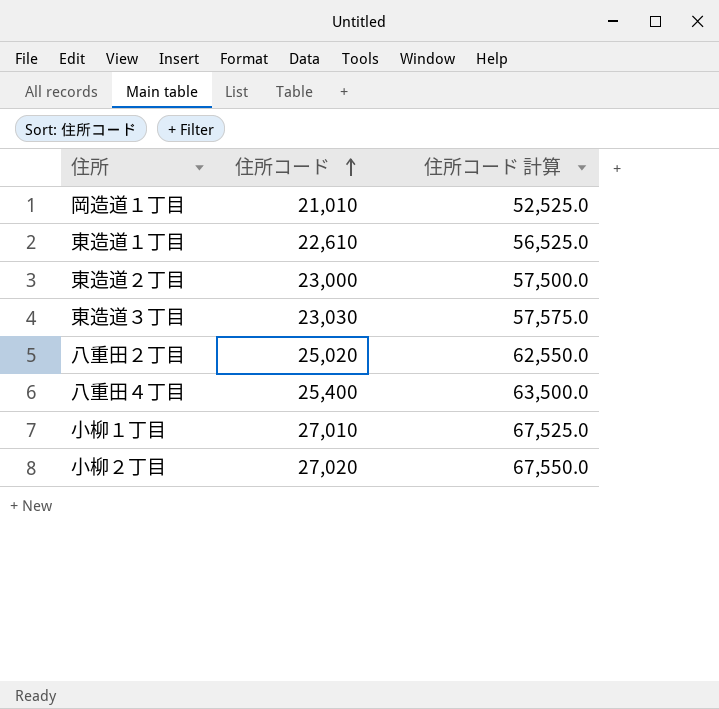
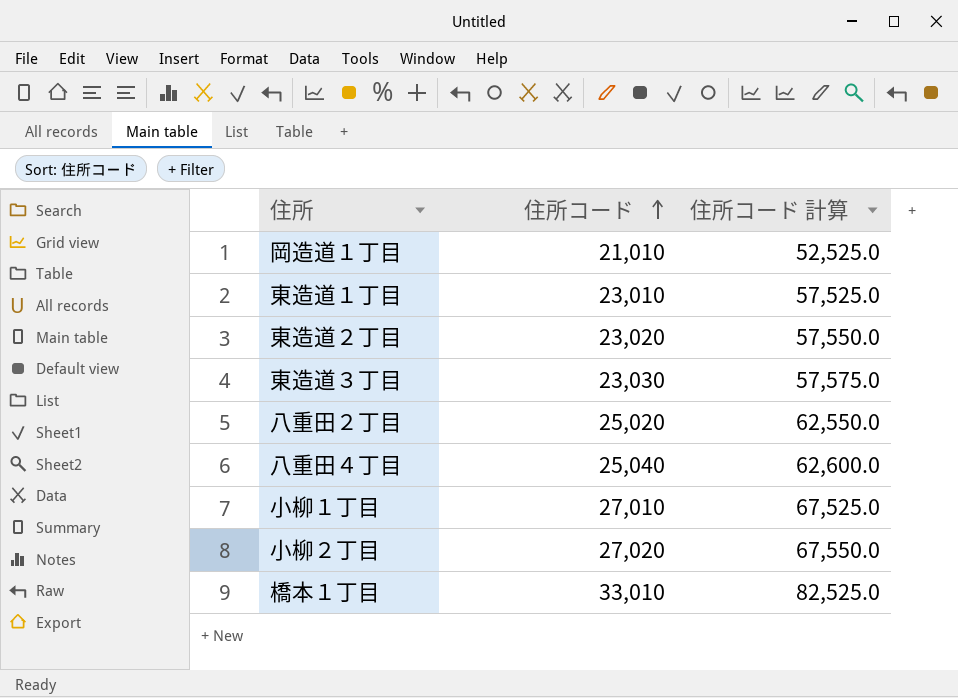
東造道１丁目 | 住所コード: 22,610 -> 23,010
東造道１丁目 | 住所コード 計算: 56,525.0 -> 57,525.0
東造道２丁目 | 住所コード: 23,000 -> 23,020
東造道２丁目 | 住所コード 計算: 57,500.0 -> 57,550.0
八重田４丁目 | 住所コード: 25,400 -> 25,040
八重田４丁目 | 住所コード 計算: 63,500.0 -> 62,600.0
row 橋本１丁目: none -> 33,010 | 82,525.0

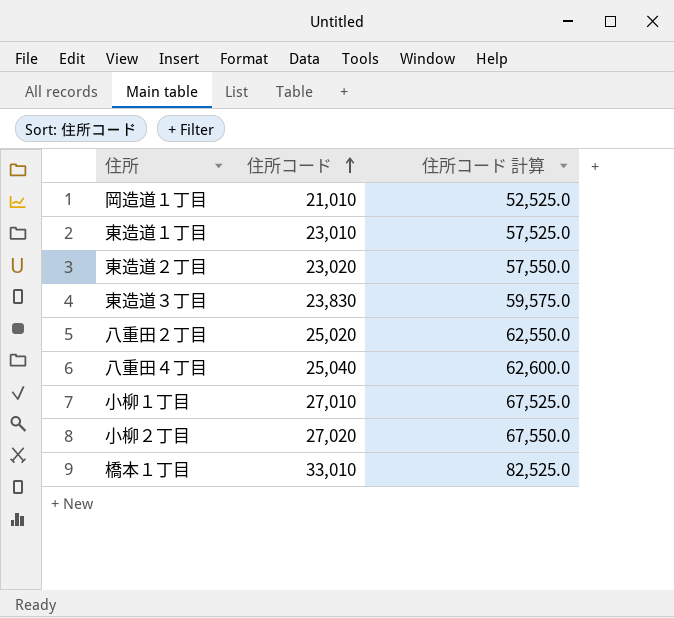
東造道３丁目 | 住所コード: 23,030 -> 23,830
東造道３丁目 | 住所コード 計算: 57,575.0 -> 59,575.0

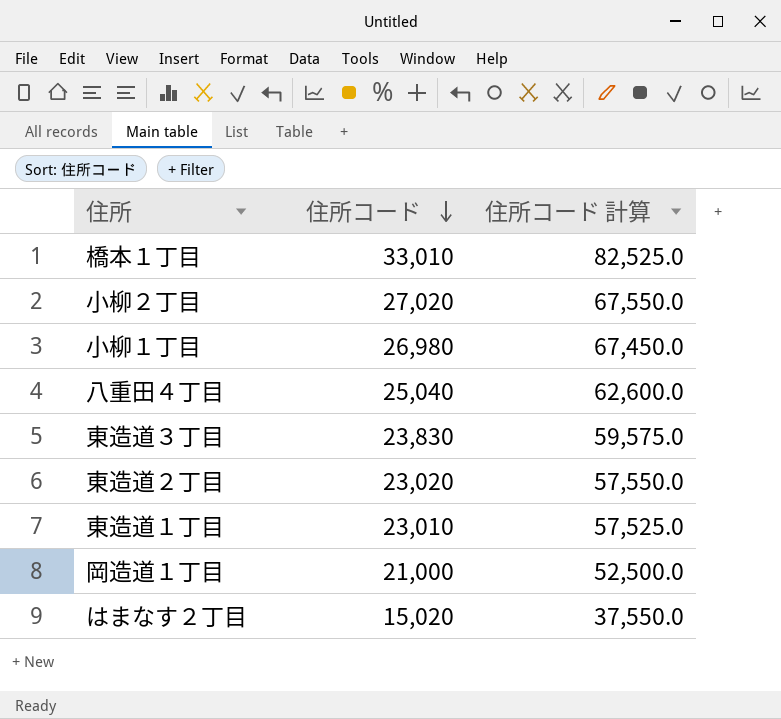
row order: 住所コード ascending -> 住所コード descending
row 八重田２丁目: 25,020 | 62,550.0 -> none
小柳１丁目 | 住所コード: 27,010 -> 26,980
小柳１丁目 | 住所コード 計算: 67,525.0 -> 67,450.0
岡造道１丁目 | 住所コード: 21,010 -> 21,000
岡造道１丁目 | 住所コード 計算: 52,525.0 -> 52,500.0
row はまなす２丁目: none -> 15,020 | 37,550.0

